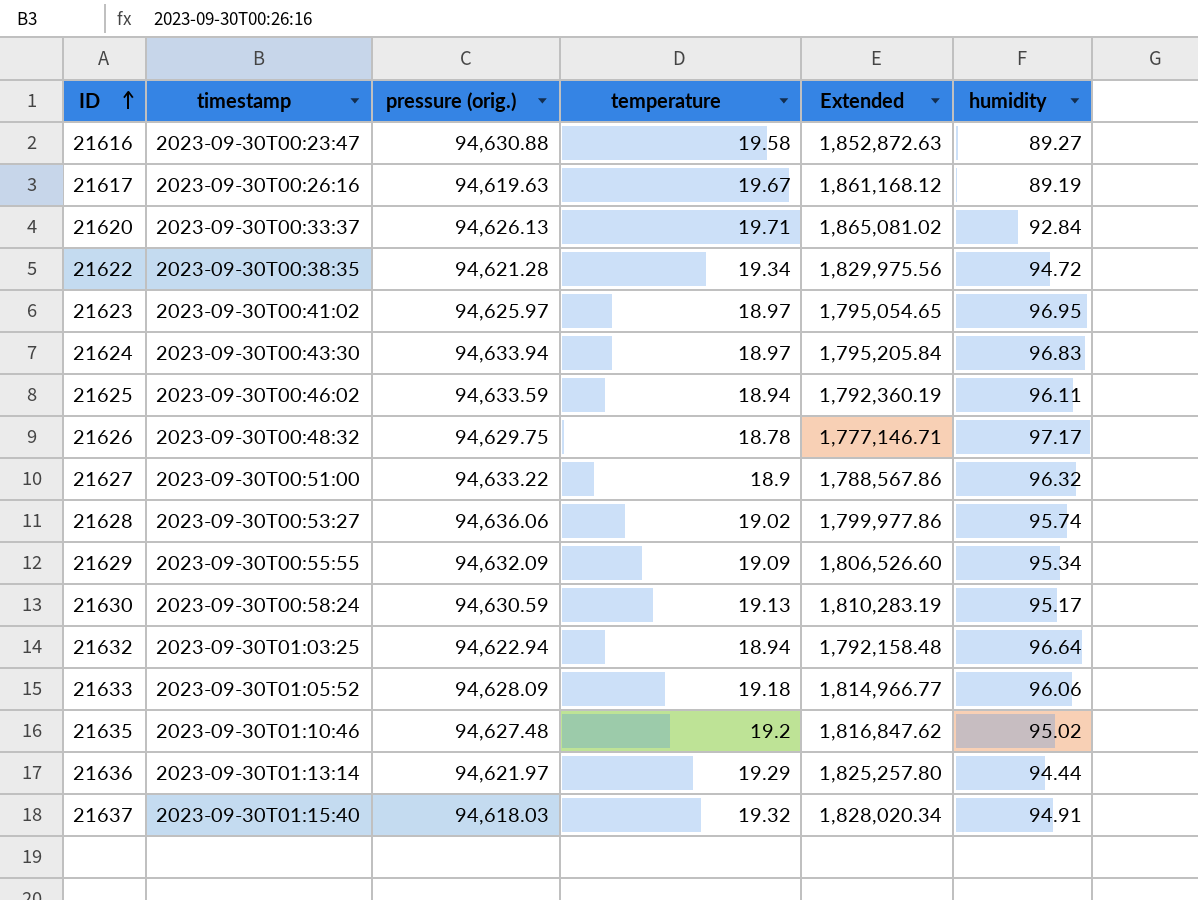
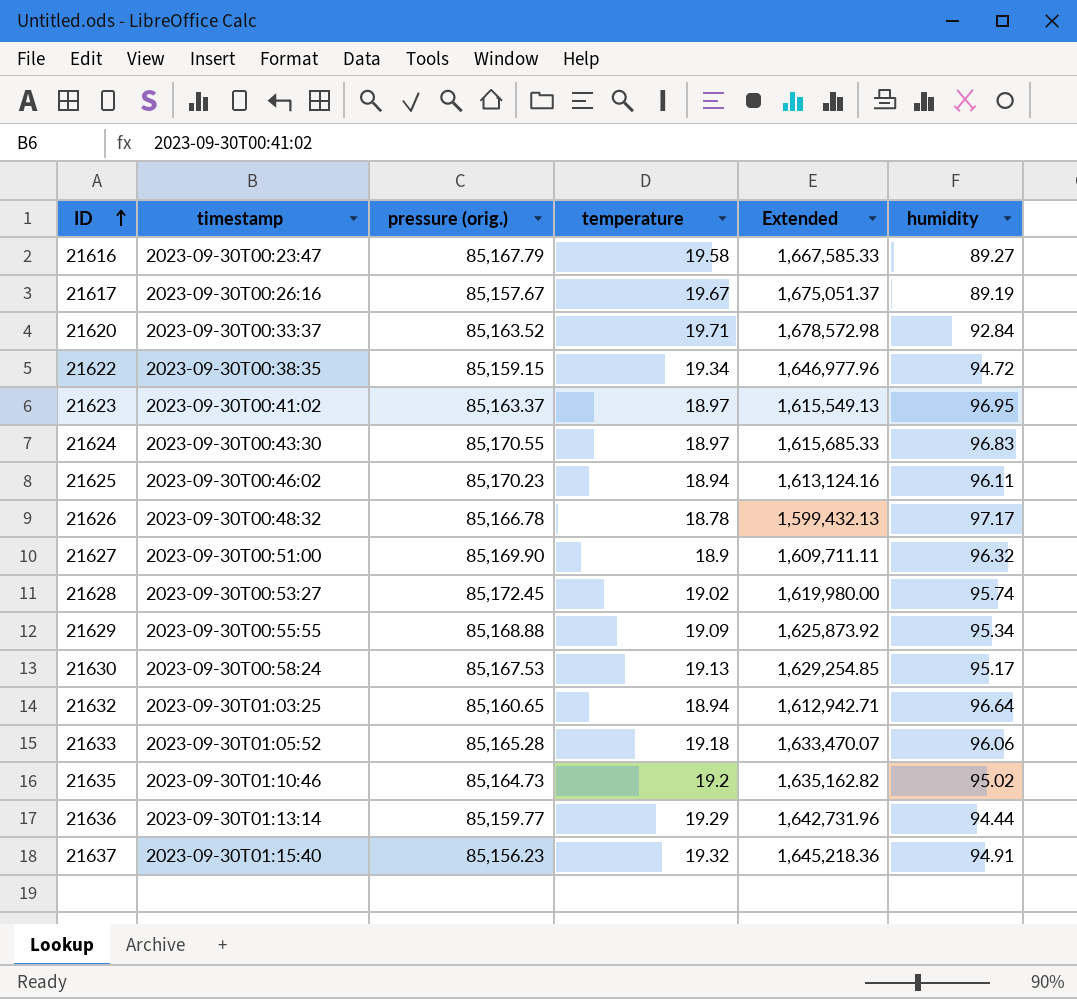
21616 | pressure (orig.): 94,630.88 -> 85,167.79
21616 | Extended: 1,852,872.63 -> 1,667,585.33
21617 | pressure (orig.): 94,619.63 -> 85,157.67
21617 | Extended: 1,861,168.12 -> 1,675,051.37
21620 | pressure (orig.): 94,626.13 -> 85,163.52
21620 | Extended: 1,865,081.02 -> 1,678,572.98
21622 | pressure (orig.): 94,621.28 -> 85,159.15
21622 | Extended: 1,829,975.56 -> 1,646,977.96
21623 | pressure (orig.): 94,625.97 -> 85,163.37
21623 | Extended: 1,795,054.65 -> 1,615,549.13
21624 | pressure (orig.): 94,633.94 -> 85,170.55
21624 | Extended: 1,795,205.84 -> 1,615,685.33
21625 | pressure (orig.): 94,633.59 -> 85,170.23
21625 | Extended: 1,792,360.19 -> 1,613,124.16
21626 | pressure (orig.): 94,629.75 -> 85,166.78
21626 | Extended: 1,777,146.71 -> 1,599,432.13
21627 | pressure (orig.): 94,633.22 -> 85,169.90
21627 | Extended: 1,788,567.86 -> 1,609,711.11
21628 | pressure (orig.): 94,636.06 -> 85,172.45
21628 | Extended: 1,799,977.86 -> 1,619,980.00
21629 | pressure (orig.): 94,632.09 -> 85,168.88
21629 | Extended: 1,806,526.60 -> 1,625,873.92
21630 | pressure (orig.): 94,630.59 -> 85,167.53
21630 | Extended: 1,810,283.19 -> 1,629,254.85
21632 | pressure (orig.): 94,622.94 -> 85,160.65
21632 | Extended: 1,792,158.48 -> 1,612,942.71
21633 | pressure (orig.): 94,628.09 -> 85,165.28
21633 | Extended: 1,814,966.77 -> 1,633,470.07
21635 | pressure (orig.): 94,627.48 -> 85,164.73
21635 | Extended: 1,816,847.62 -> 1,635,162.82
21636 | pressure (orig.): 94,621.97 -> 85,159.77
21636 | Extended: 1,825,257.80 -> 1,642,731.96
21637 | pressure (orig.): 94,618.03 -> 85,156.23
21637 | Extended: 1,828,020.34 -> 1,645,218.36

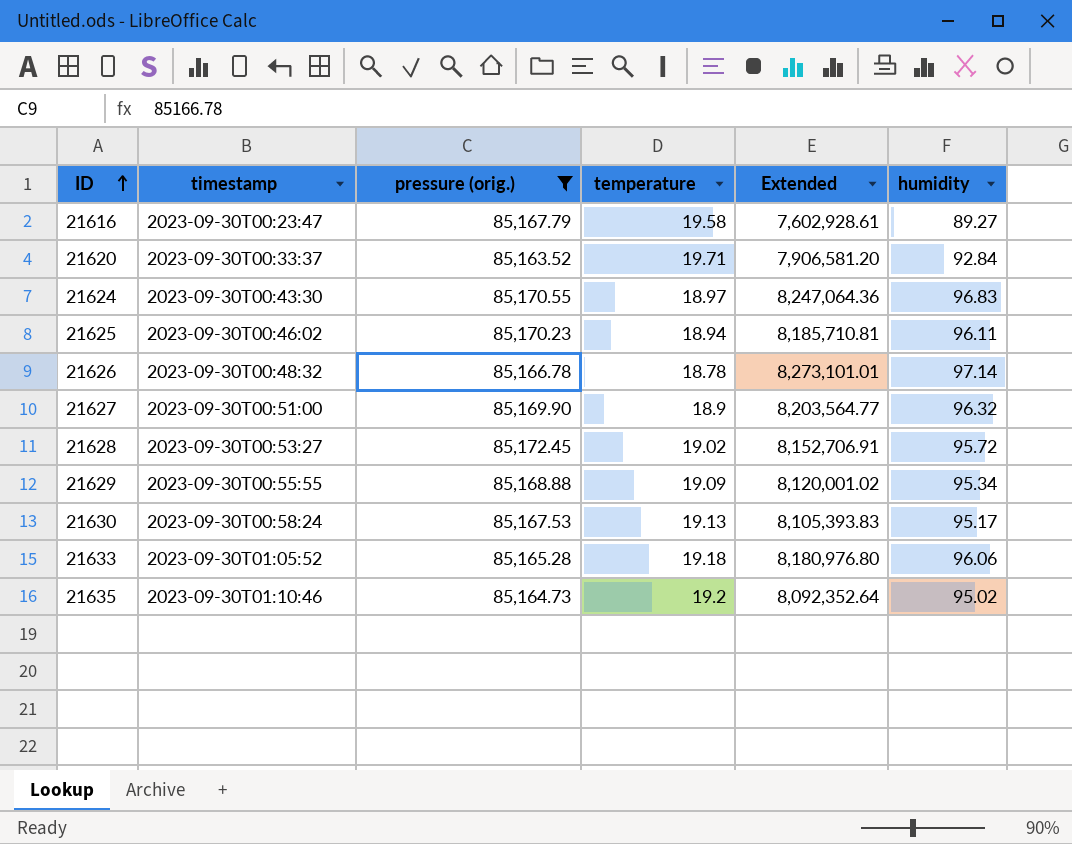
filter: none -> pressure (orig.) >= 85,163.52
column Extended | formula: [pressure (orig.)] * [temperature] -> [pressure (orig.)] * [humidity]
21626 | humidity: 97.17 -> 97.14
21628 | humidity: 95.74 -> 95.72

